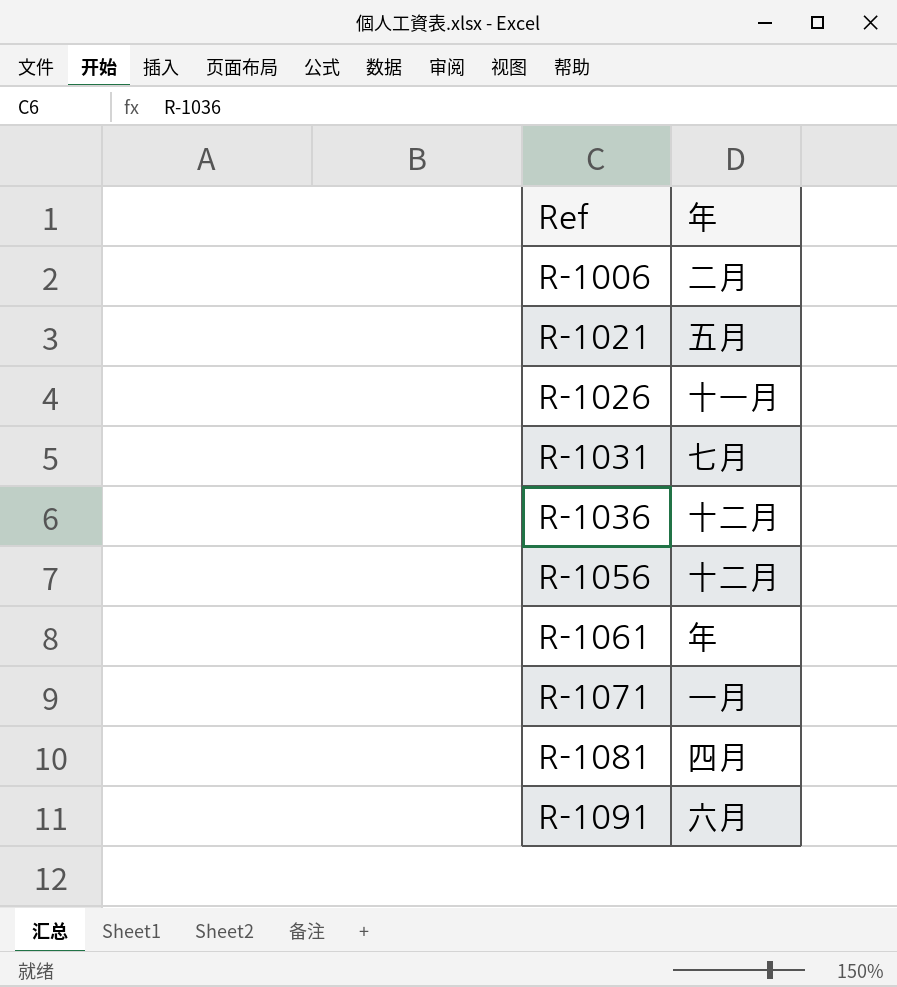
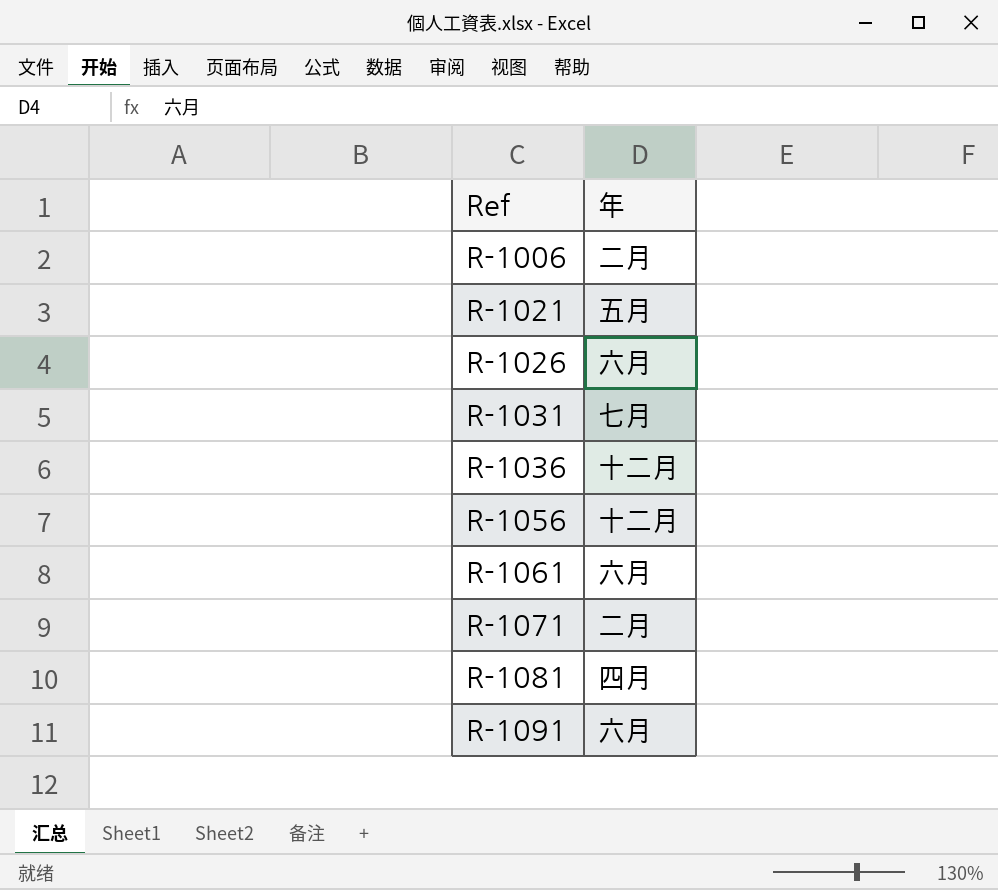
R-1026 | 年: 十一月 -> 六月
R-1061 | 年: 年 -> 六月
R-1071 | 年: 一月 -> 二月

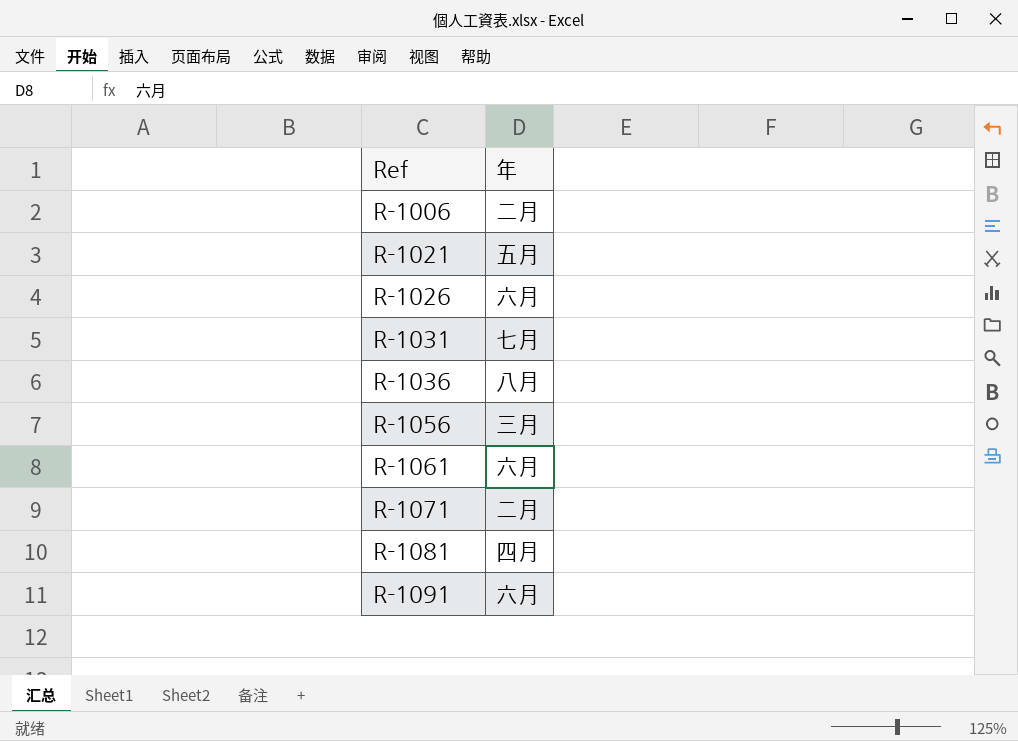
R-1036 | 年: 十二月 -> 八月
R-1056 | 年: 十二月 -> 三月

